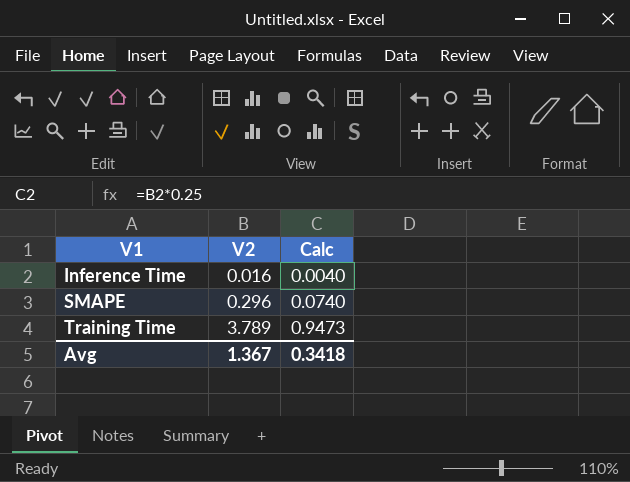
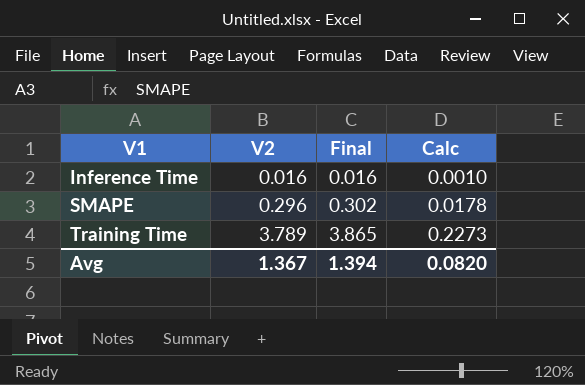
column Final | formula: none -> [V2] * 1.02
column Calc | formula: [V2] * 0.25 -> [V2] * 0.06
Avg | Calc: 0.3418 -> 0.0820

